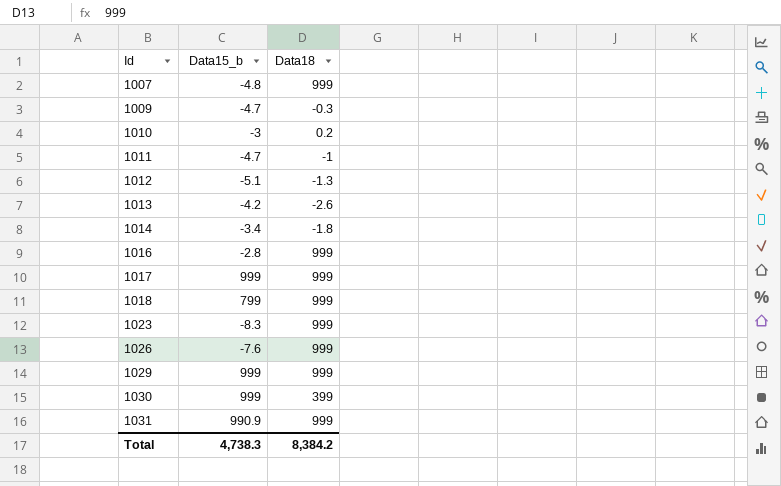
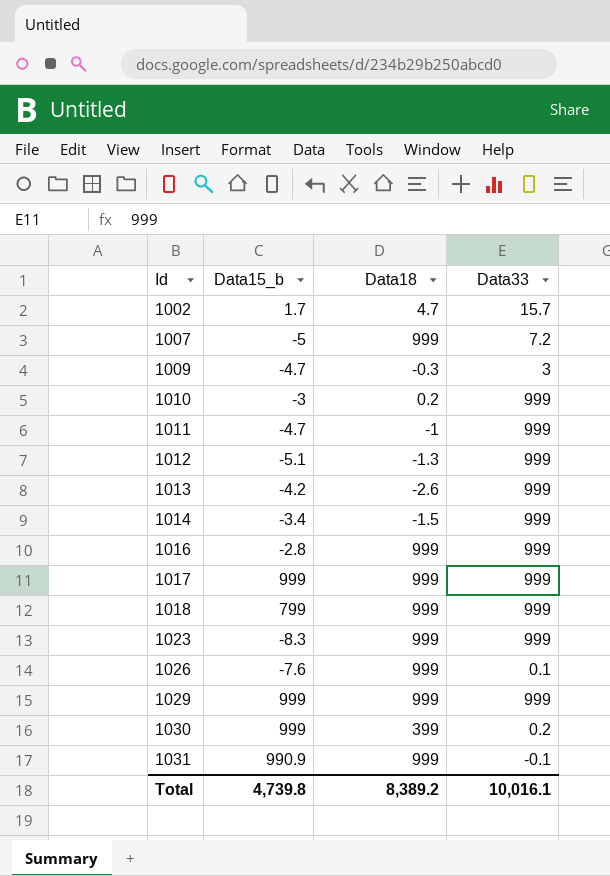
column Data33 | position: none -> 4
row 1002: none -> 1.7 | 4.7 | 15.7
1007 | Data15_b: -4.8 -> -5
1014 | Data18: -1.8 -> -1.5
Total | Data15_b: 4,738.3 -> 4,739.8
Total | Data18: 8,384.2 -> 8,389.2

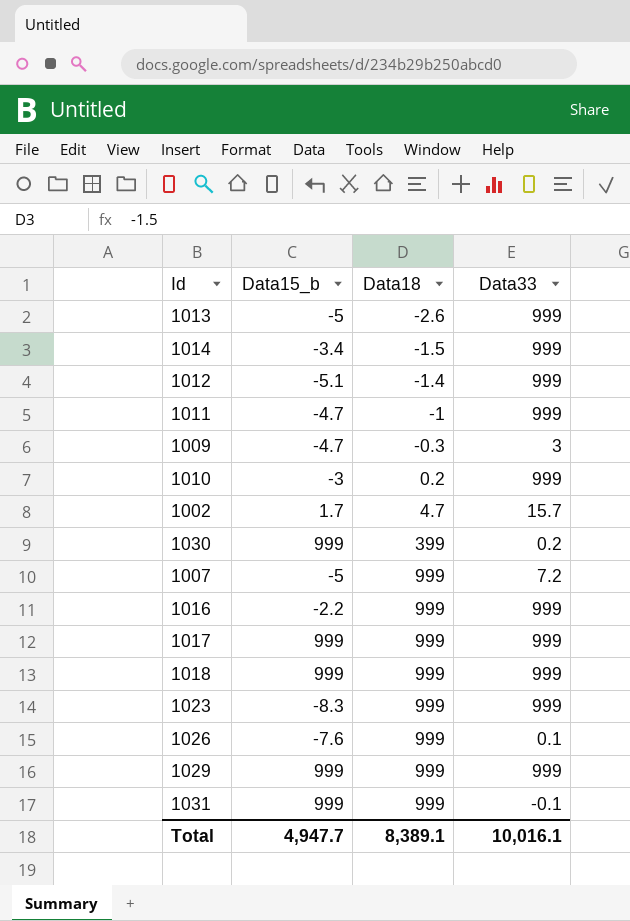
row order: Id ascending -> Data18 ascending
1013 | Data15_b: -4.2 -> -5
1012 | Data18: -1.3 -> -1.4
1016 | Data15_b: -2.8 -> -2.2
1018 | Data15_b: 799 -> 999
1031 | Data15_b: 990.9 -> 999
Total | Data15_b: 4,739.8 -> 4,947.7
Total | Data18: 8,389.2 -> 8,389.1

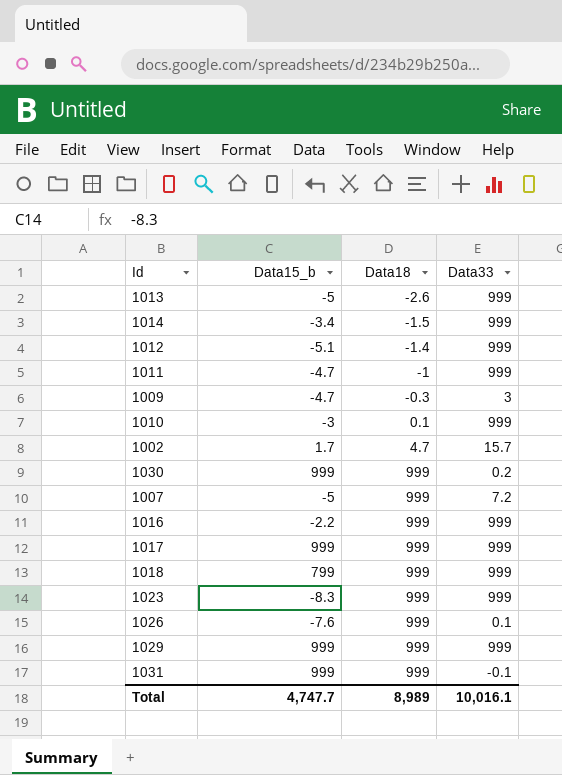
1010 | Data18: 0.2 -> 0.1
1030 | Data18: 399 -> 999
1018 | Data15_b: 999 -> 799
Total | Data15_b: 4,947.7 -> 4,747.7
Total | Data18: 8,389.1 -> 8,989

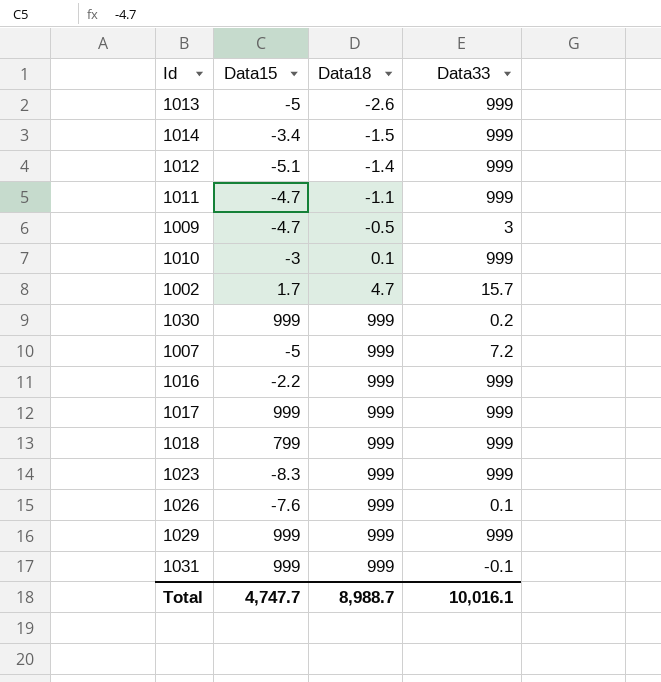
column name: Data15_b -> Data15
1011 | Data18: -1 -> -1.1
1009 | Data18: -0.3 -> -0.5
Total | Data18: 8,989 -> 8,988.7

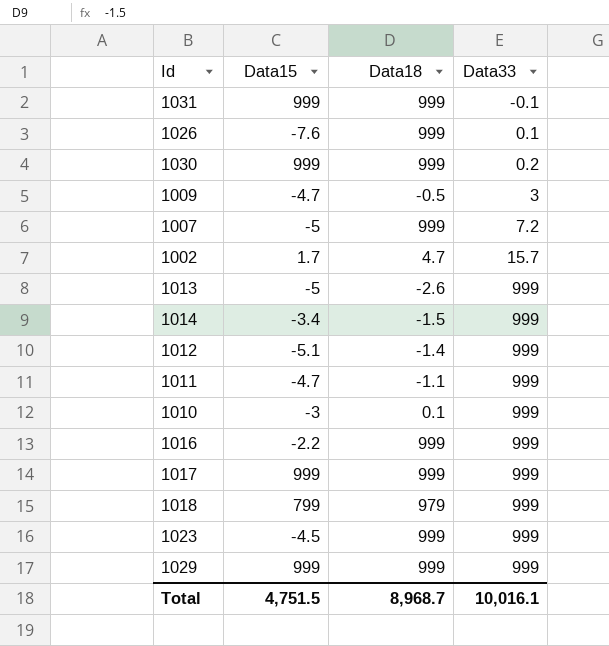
row order: Data18 ascending -> Data33 ascending
1018 | Data18: 999 -> 979
1023 | Data15: -8.3 -> -4.5
Total | Data15: 4,747.7 -> 4,751.5
Total | Data18: 8,988.7 -> 8,968.7

